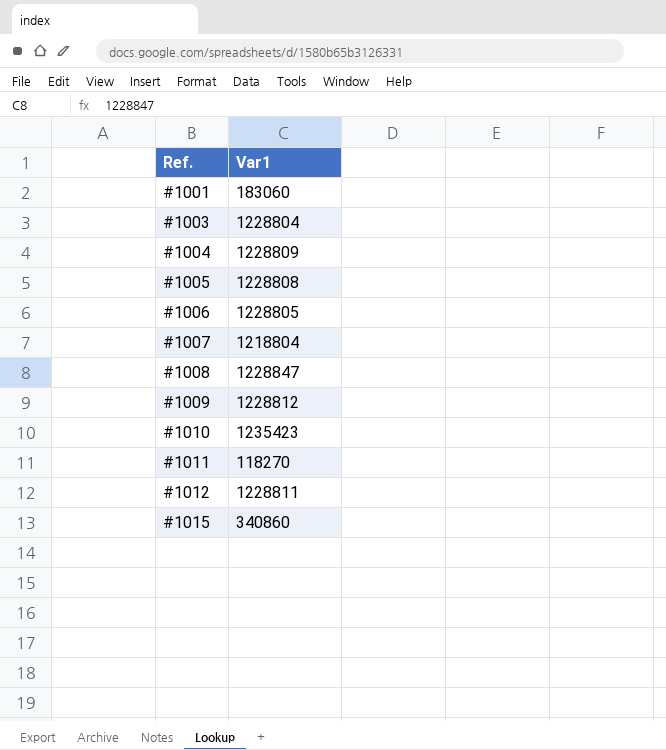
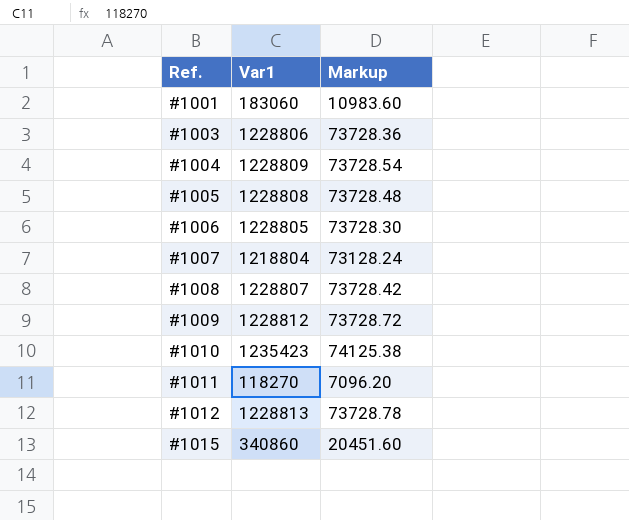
column Markup | formula: none -> [Var1] * 0.06
#1003 | Var1: 1228804 -> 1228806
#1008 | Var1: 1228847 -> 1228807
#1012 | Var1: 1228811 -> 1228813

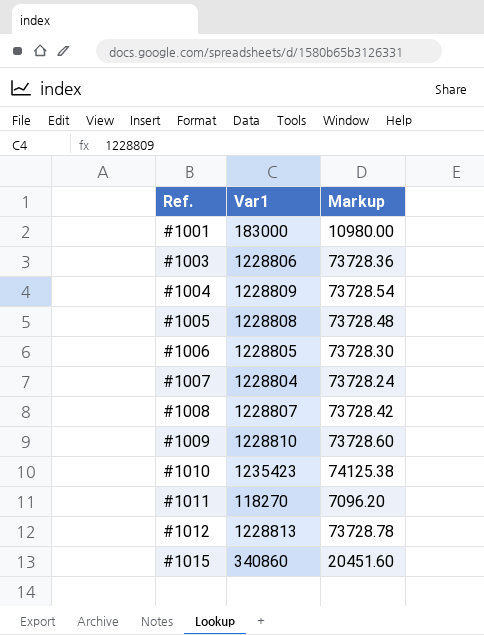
#1001 | Var1: 183060 -> 183000
#1001 | Markup: 10983.60 -> 10980.00
#1007 | Var1: 1218804 -> 1228804
#1007 | Markup: 73128.24 -> 73728.24
#1009 | Var1: 1228812 -> 1228810
#1009 | Markup: 73728.72 -> 73728.60

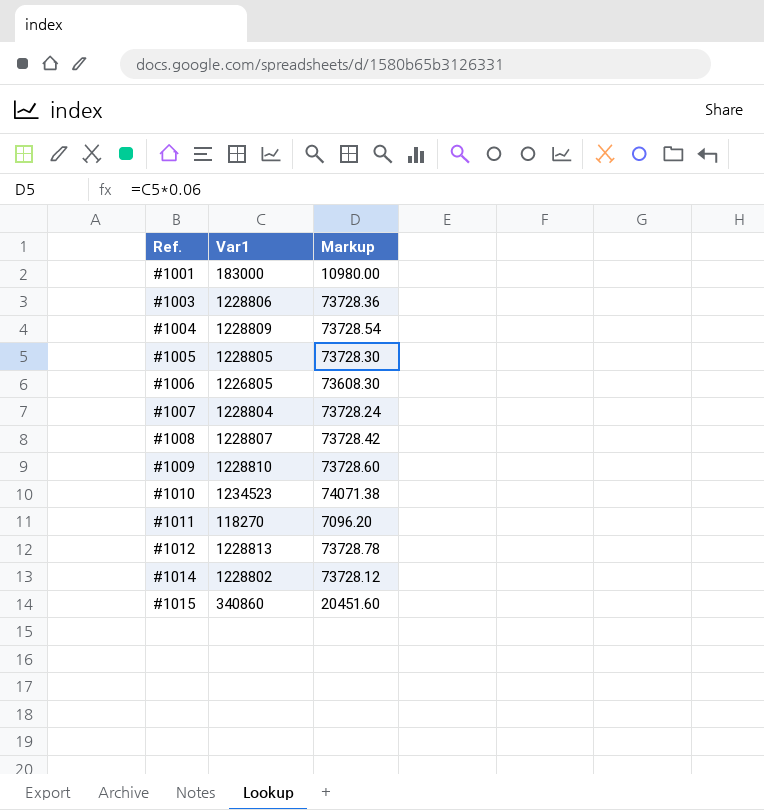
#1005 | Var1: 1228808 -> 1228805
#1005 | Markup: 73728.48 -> 73728.30
#1006 | Var1: 1228805 -> 1226805
#1006 | Markup: 73728.30 -> 73608.30
#1010 | Var1: 1235423 -> 1234523
#1010 | Markup: 74125.38 -> 74071.38
row #1014: none -> 1228802 | 73728.12

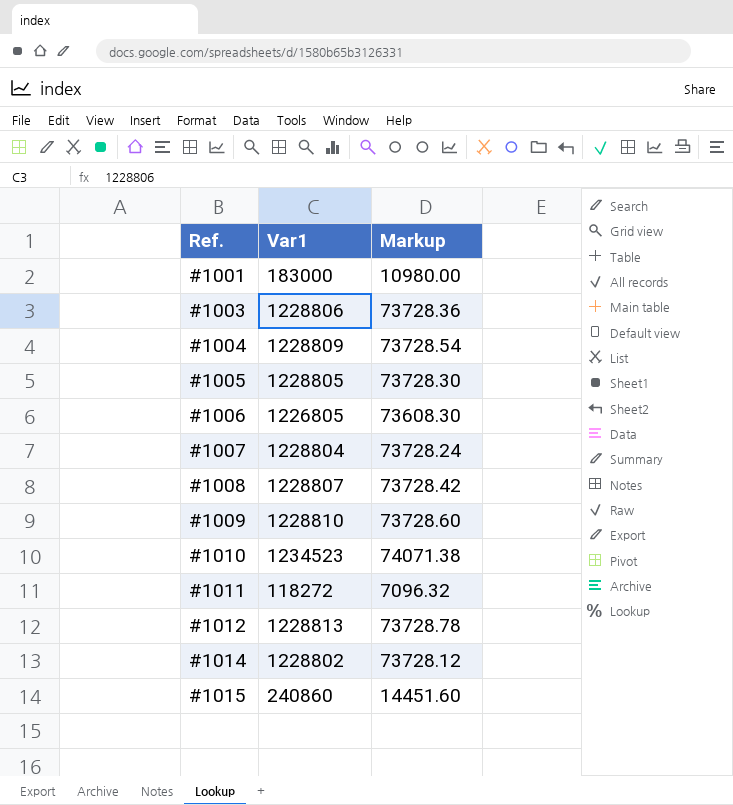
#1011 | Var1: 118270 -> 118272
#1011 | Markup: 7096.20 -> 7096.32
#1015 | Var1: 340860 -> 240860
#1015 | Markup: 20451.60 -> 14451.60

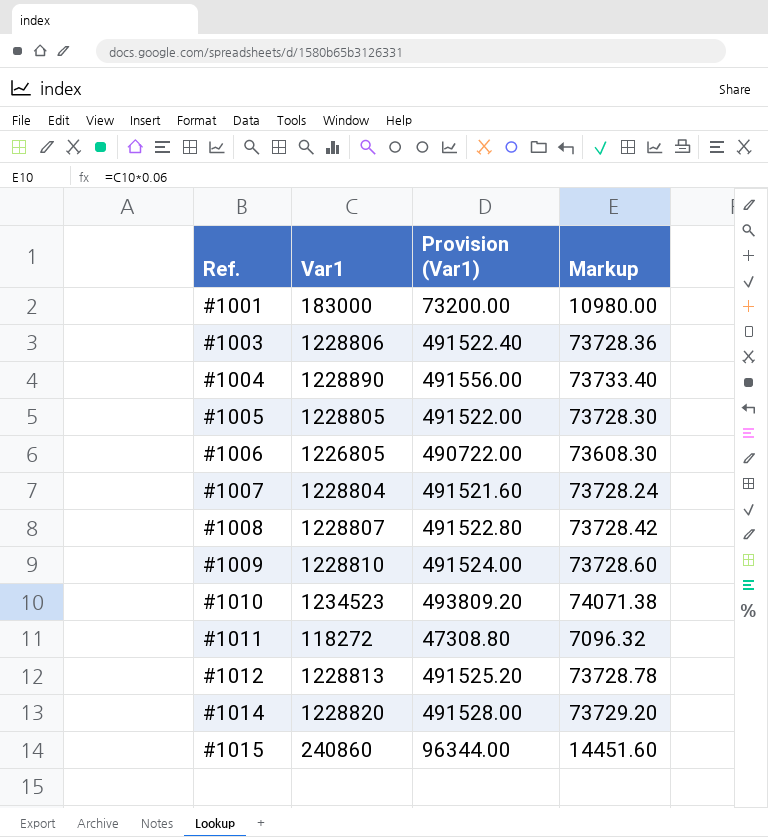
column Provision (Var1) | formula: none -> [Var1] * 0.4
#1004 | Var1: 1228809 -> 1228890
#1004 | Markup: 73728.54 -> 73733.40
#1014 | Var1: 1228802 -> 1228820
#1014 | Markup: 73728.12 -> 73729.20

